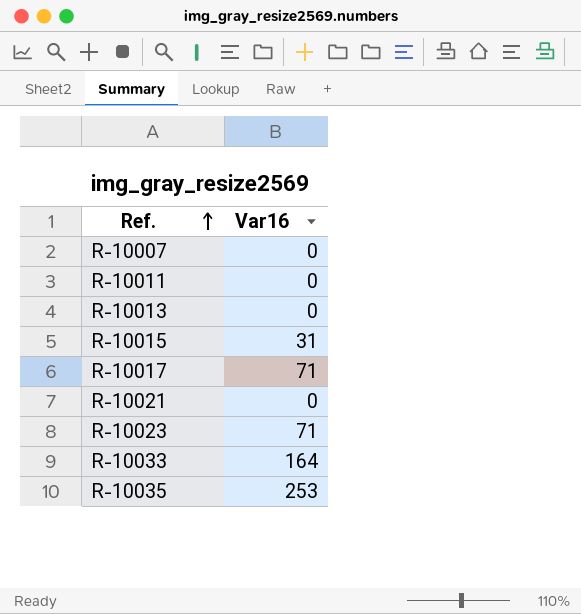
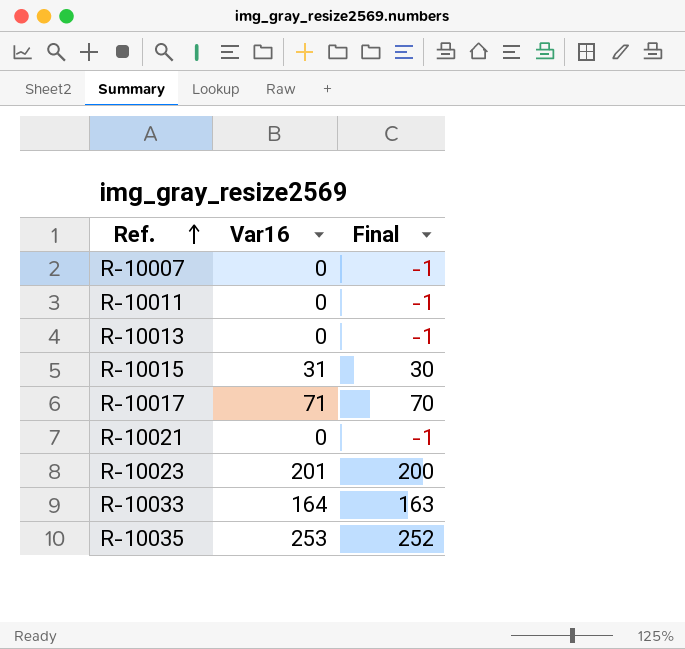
column Final | formula: none -> [Var16] - 1
R-10023 | Var16: 71 -> 201

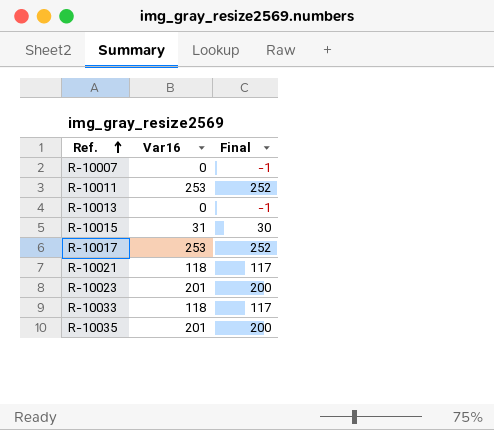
R-10011 | Var16: 0 -> 253
R-10011 | Final: -1 -> 252
R-10017 | Var16: 71 -> 253
R-10017 | Final: 70 -> 252
R-10021 | Var16: 0 -> 118
R-10021 | Final: -1 -> 117
R-10033 | Var16: 164 -> 118
R-10033 | Final: 163 -> 117
R-10035 | Var16: 253 -> 201
R-10035 | Final: 252 -> 200

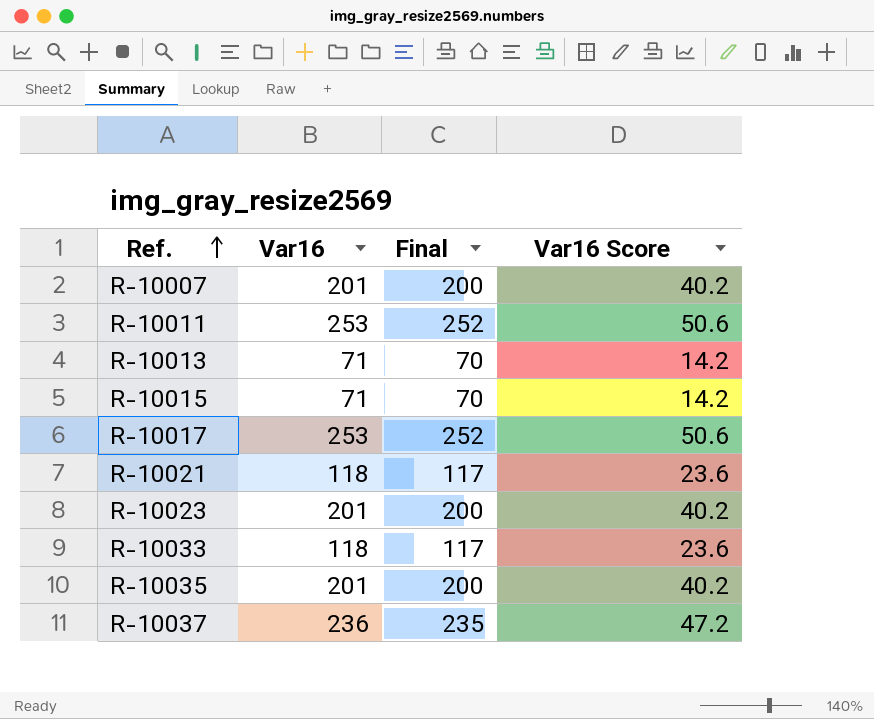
column Var16 Score | formula: none -> [Var16] * 0.2
R-10007 | Var16: 0 -> 201
R-10007 | Final: -1 -> 200
R-10013 | Var16: 0 -> 71
R-10013 | Final: -1 -> 70
R-10015 | Var16: 31 -> 71
R-10015 | Final: 30 -> 70
row R-10037: none -> 236 | 235 | 47.2

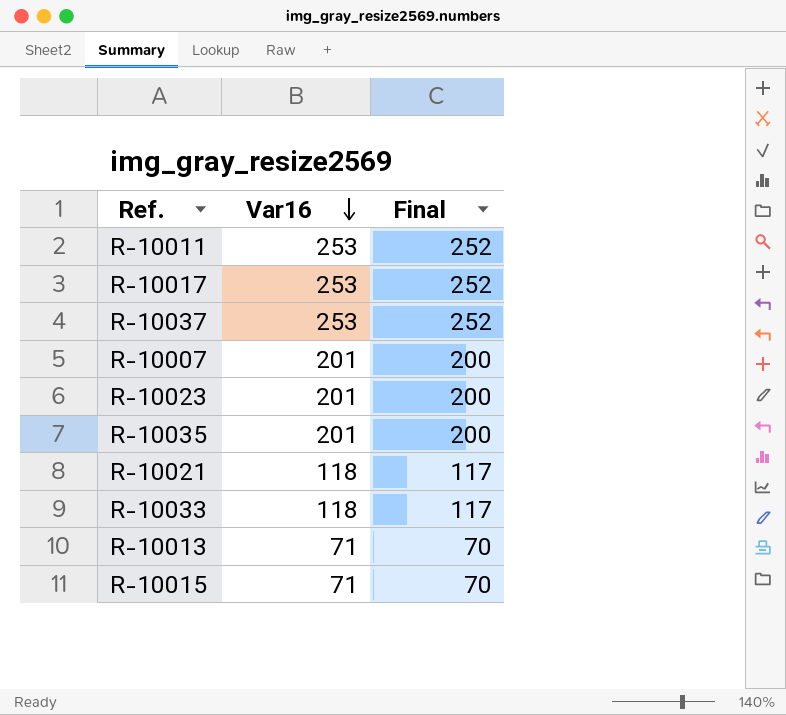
row order: Ref. ascending -> Var16 descending
column Var16 Score | formula: [Var16] * 0.2 -> none
R-10037 | Var16: 236 -> 253
R-10037 | Final: 235 -> 252

